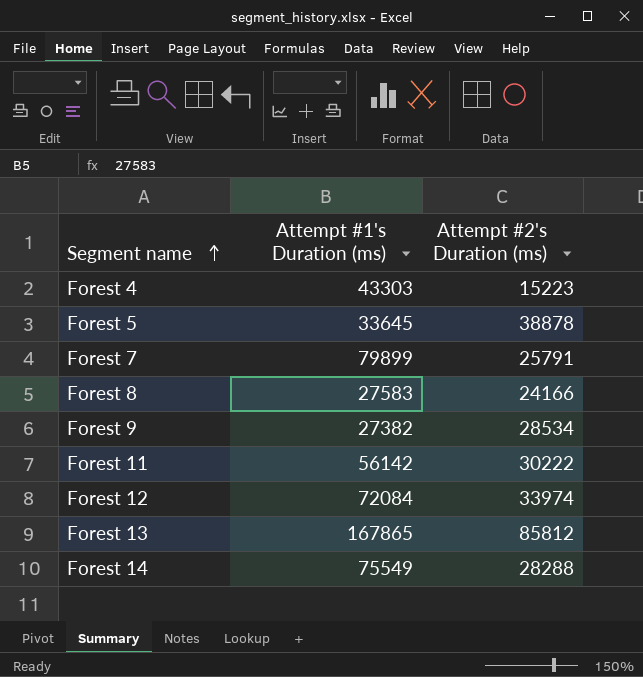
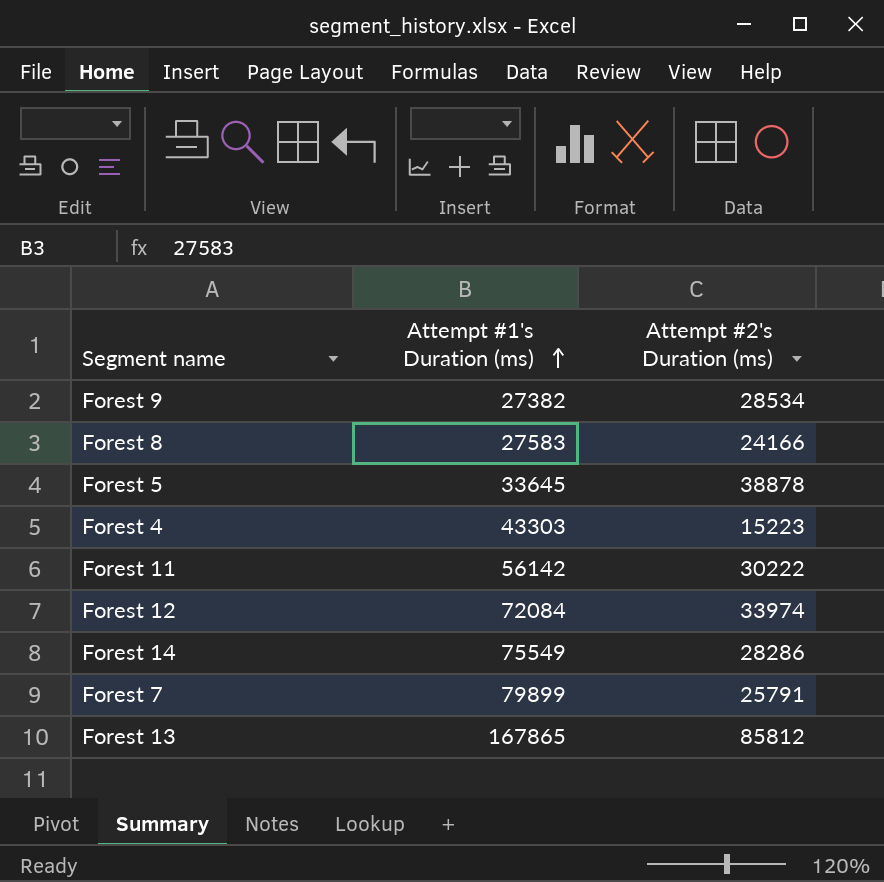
row order: Segment name ascending -> Attempt #1's Duration (ms) ascending
Forest 14 | Attempt #2's Duration (ms): 28288 -> 28286

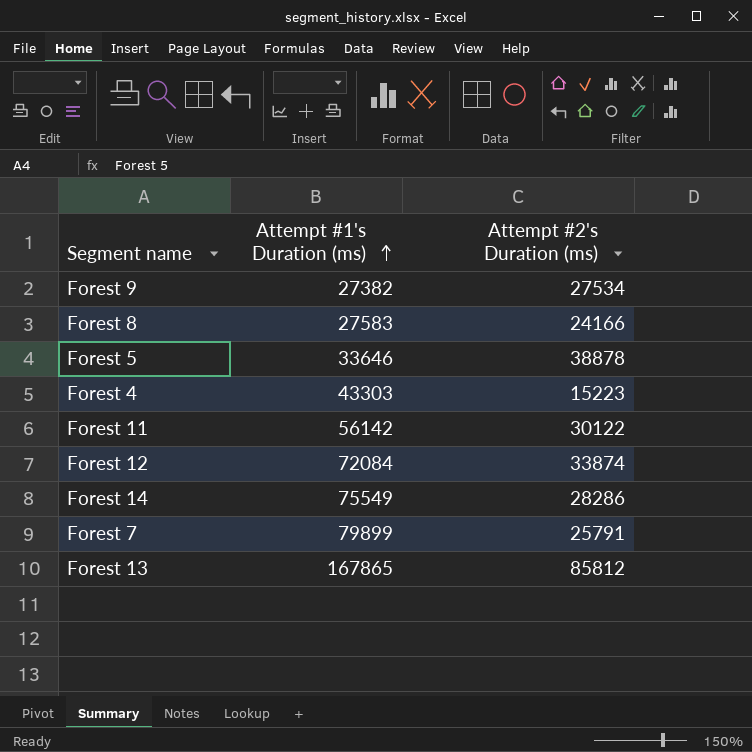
Forest 9 | Attempt #2's Duration (ms): 28534 -> 27534
Forest 5 | Attempt #1's Duration (ms): 33645 -> 33646
Forest 11 | Attempt #2's Duration (ms): 30222 -> 30122
Forest 12 | Attempt #2's Duration (ms): 33974 -> 33874

